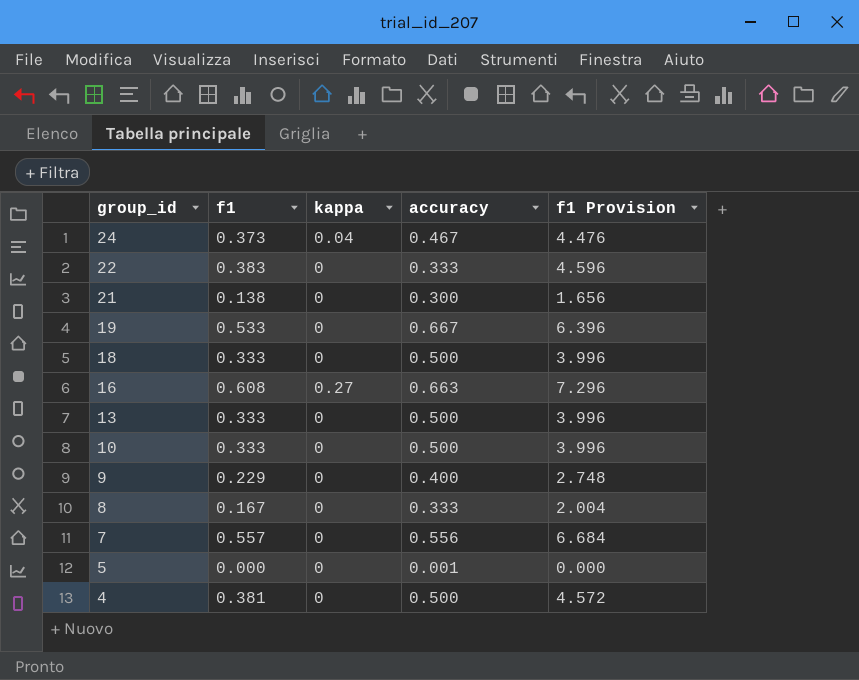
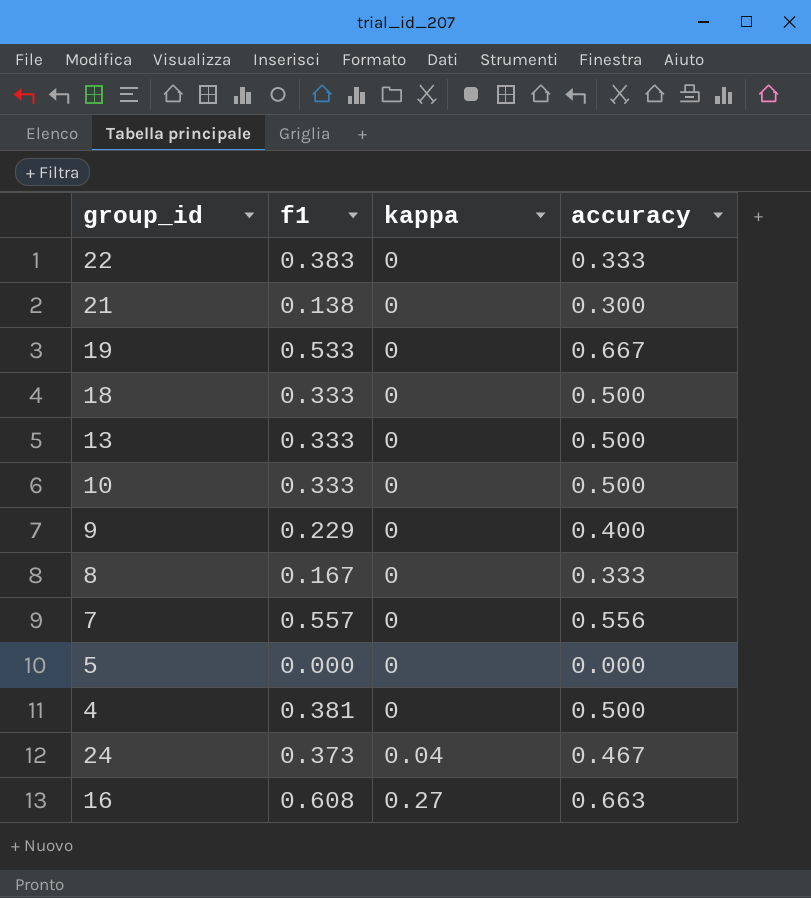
row order: group_id descending -> kappa ascending
column f1 Provision | formula: [f1] * 12 -> none
5 | accuracy: 0.001 -> 0.000

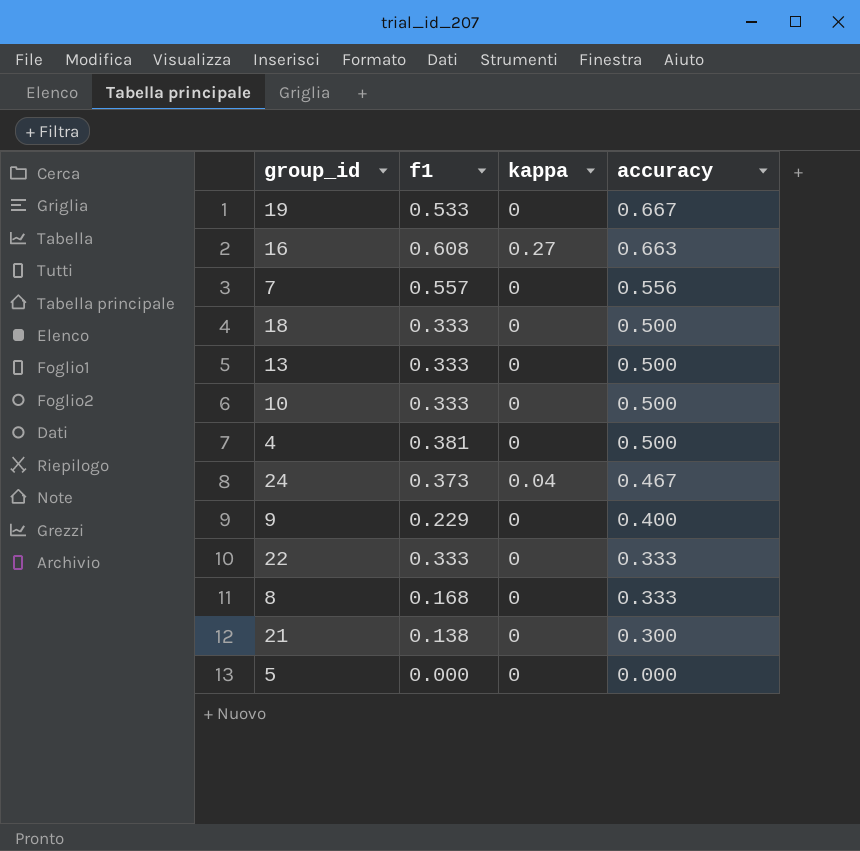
row order: kappa ascending -> accuracy descending
22 | f1: 0.383 -> 0.333
8 | f1: 0.167 -> 0.168

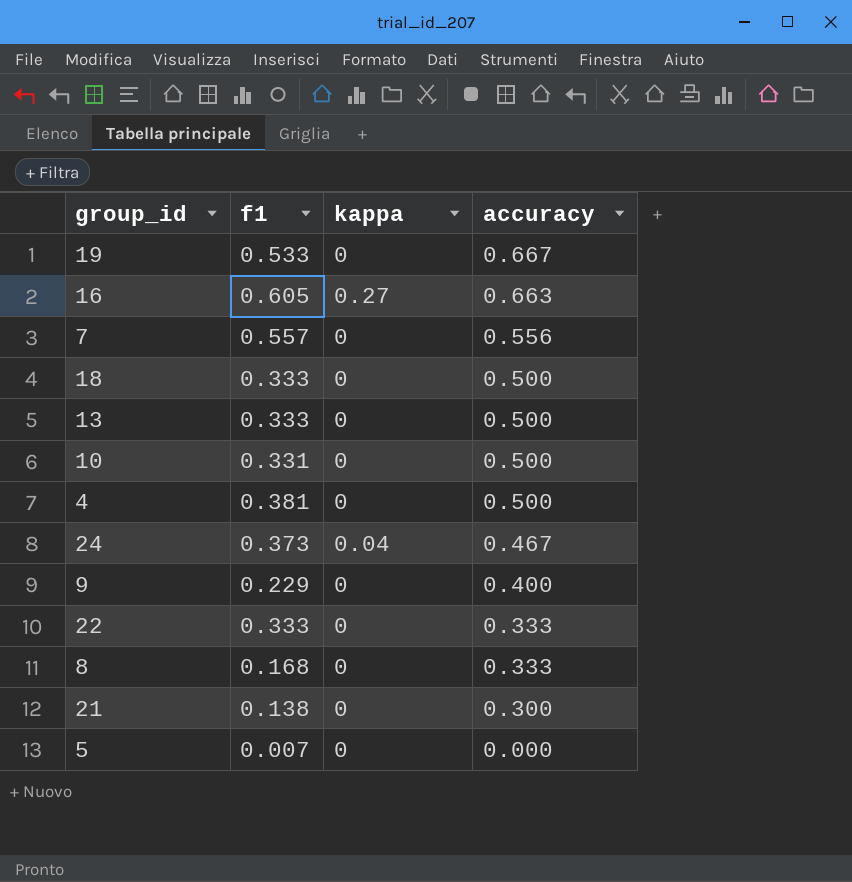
16 | f1: 0.608 -> 0.605
10 | f1: 0.333 -> 0.331
5 | f1: 0.000 -> 0.007

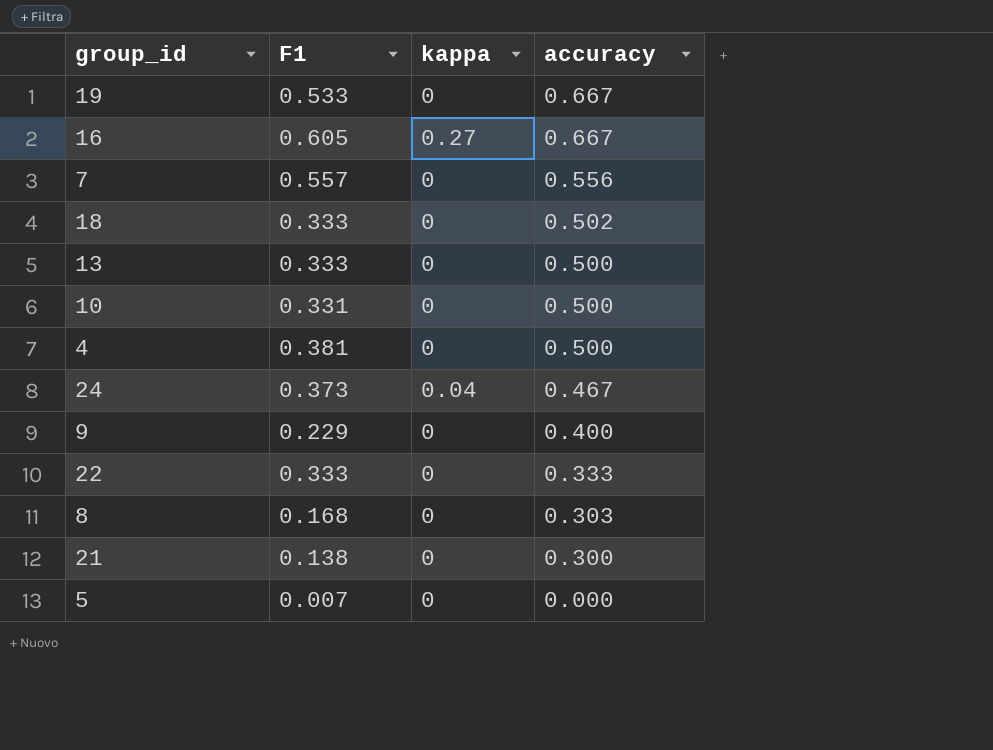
column name: f1 -> F1
16 | accuracy: 0.663 -> 0.667
18 | accuracy: 0.500 -> 0.502
8 | accuracy: 0.333 -> 0.303

